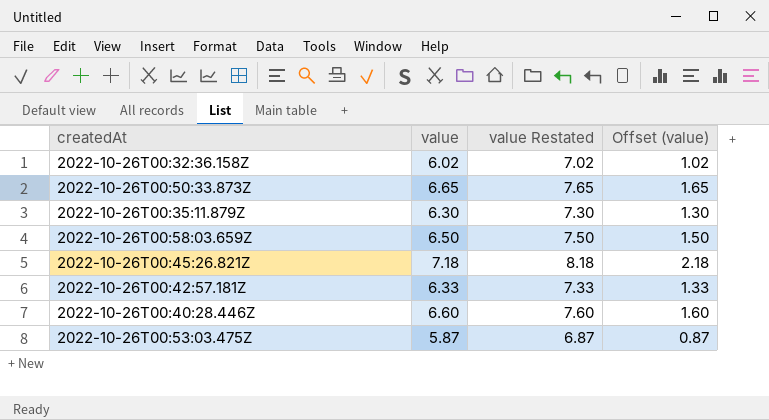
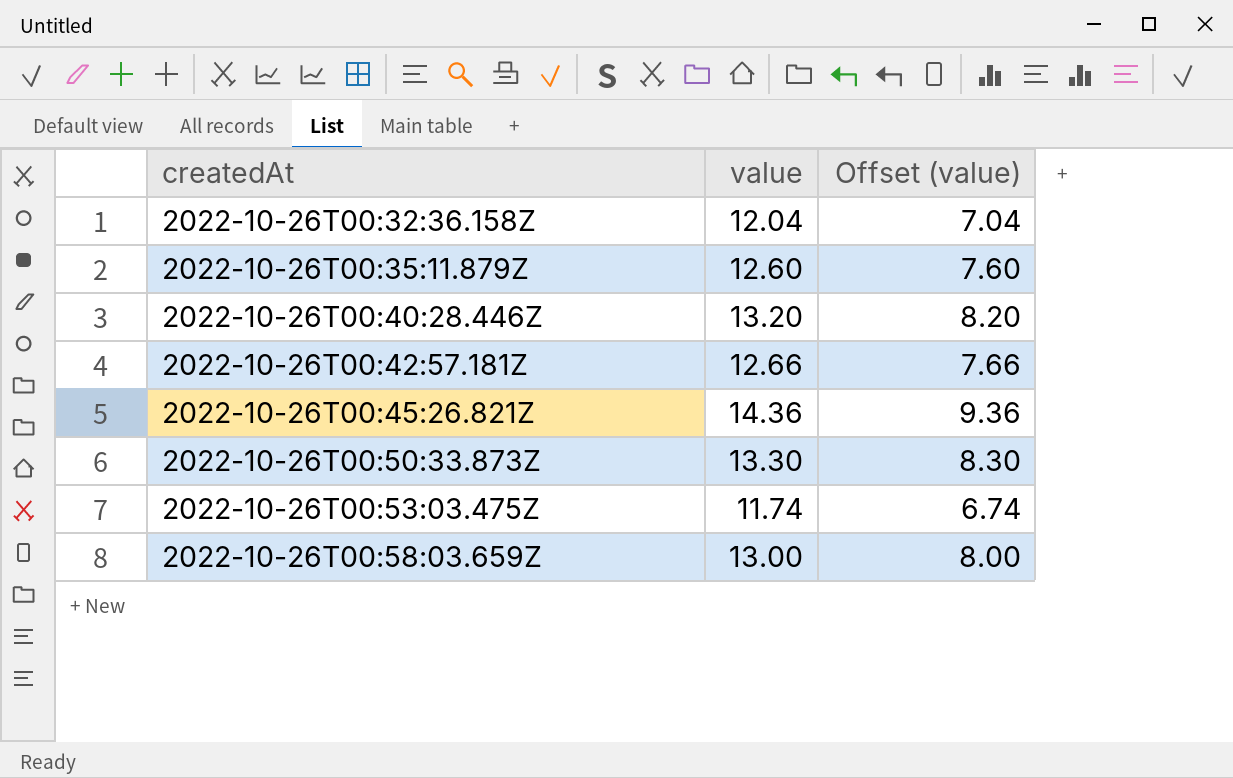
row order: none -> createdAt ascending
column value Restated | formula: [value] + 1 -> none
2022-10-26T00:32:36.158Z | value: 6.02 -> 12.04
2022-10-26T00:32:36.158Z | Offset (value): 1.02 -> 7.04
2022-10-26T00:35:11.879Z | value: 6.30 -> 12.60
2022-10-26T00:35:11.879Z | Offset (value): 1.30 -> 7.60
2022-10-26T00:40:28.446Z | value: 6.60 -> 13.20
2022-10-26T00:40:28.446Z | Offset (value): 1.60 -> 8.20
2022-10-26T00:42:57.181Z | value: 6.33 -> 12.66
2022-10-26T00:42:57.181Z | Offset (value): 1.33 -> 7.66
2022-10-26T00:45:26.821Z | value: 7.18 -> 14.36
2022-10-26T00:45:26.821Z | Offset (value): 2.18 -> 9.36
2022-10-26T00:50:33.873Z | value: 6.65 -> 13.30
2022-10-26T00:50:33.873Z | Offset (value): 1.65 -> 8.30
2022-10-26T00:53:03.475Z | value: 5.87 -> 11.74
2022-10-26T00:53:03.475Z | Offset (value): 0.87 -> 6.74
2022-10-26T00:58:03.659Z | value: 6.50 -> 13.00
2022-10-26T00:58:03.659Z | Offset (value): 1.50 -> 8.00

